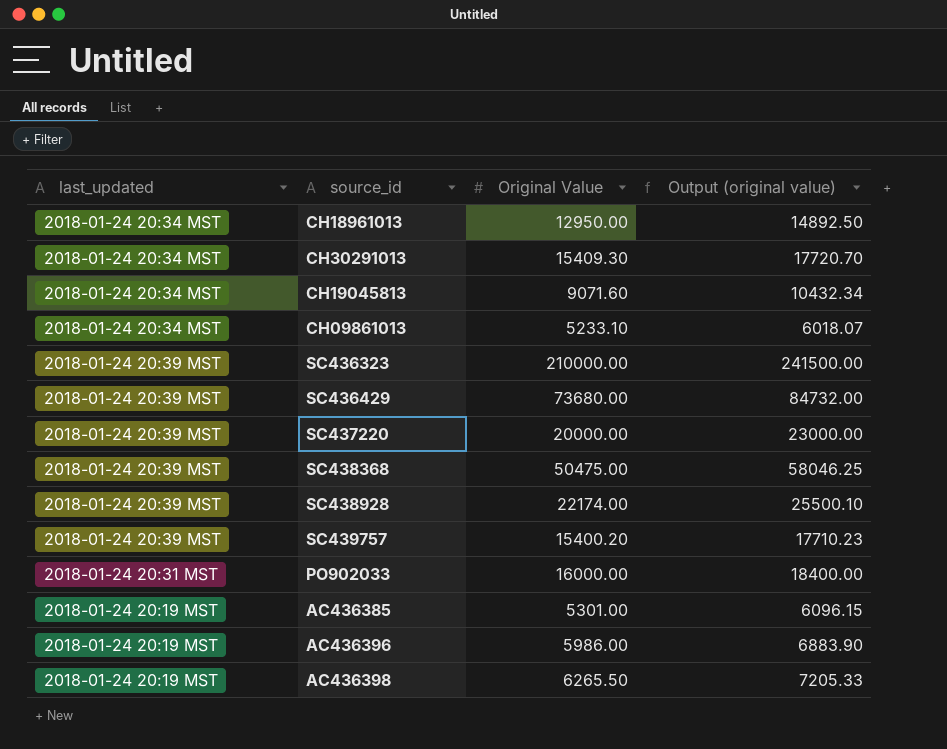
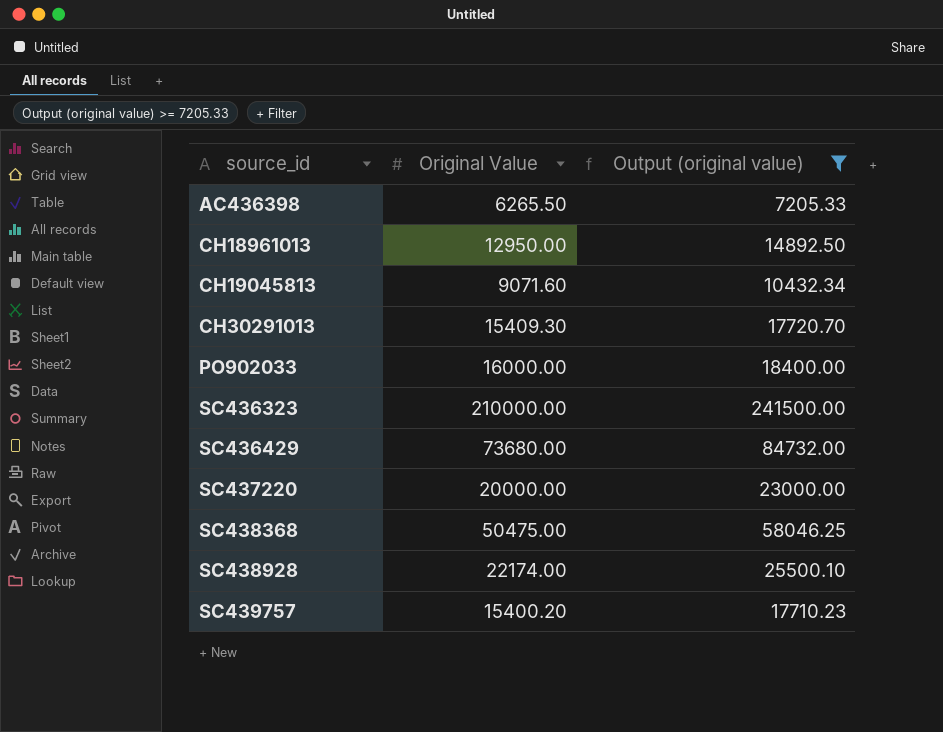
filter: none -> Output (original value) >= 7205.33
row order: none -> source_id ascending
column last_updated | position: 1 -> none

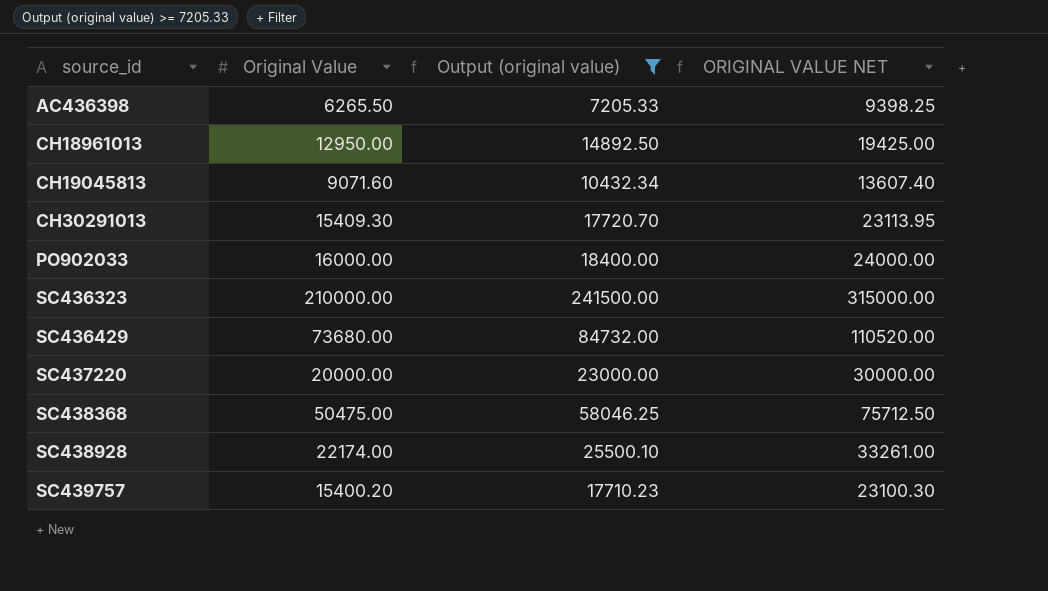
column ORIGINAL VALUE NET | formula: none -> [Original Value] * 1.5

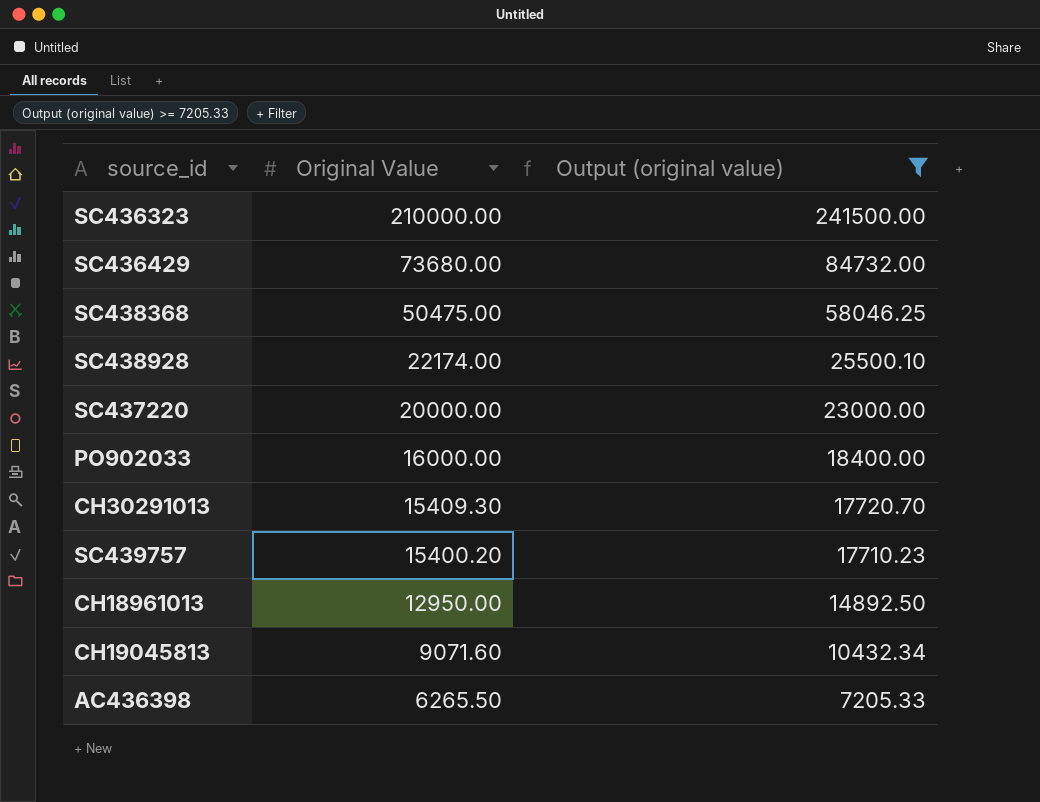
row order: source_id ascending -> Original Value descending
column ORIGINAL VALUE NET | formula: [Original Value] * 1.5 -> none

